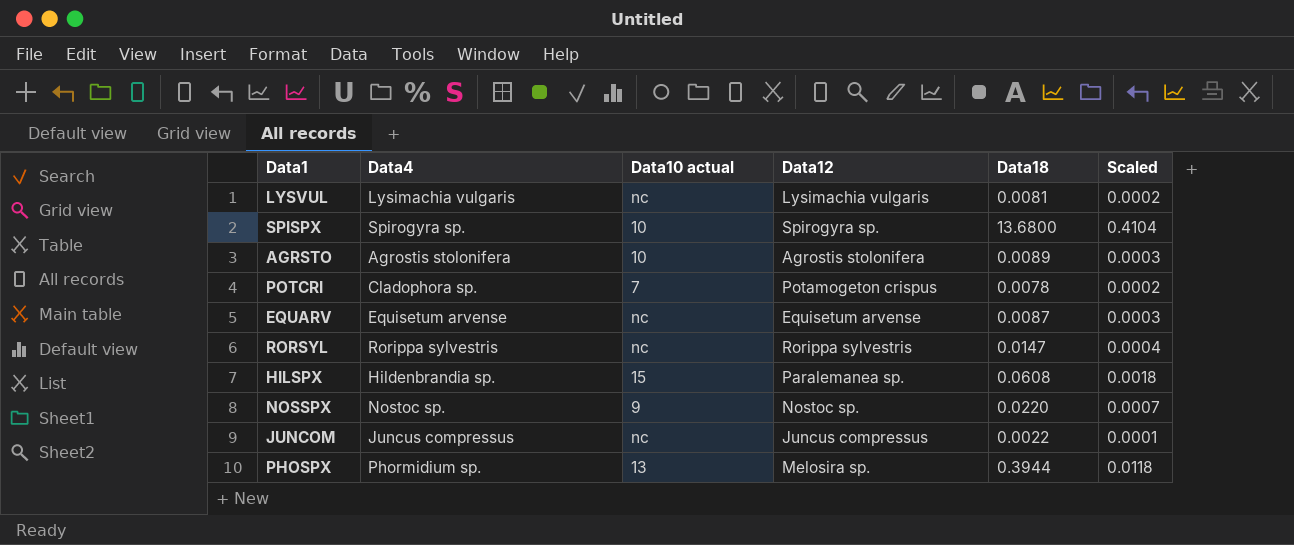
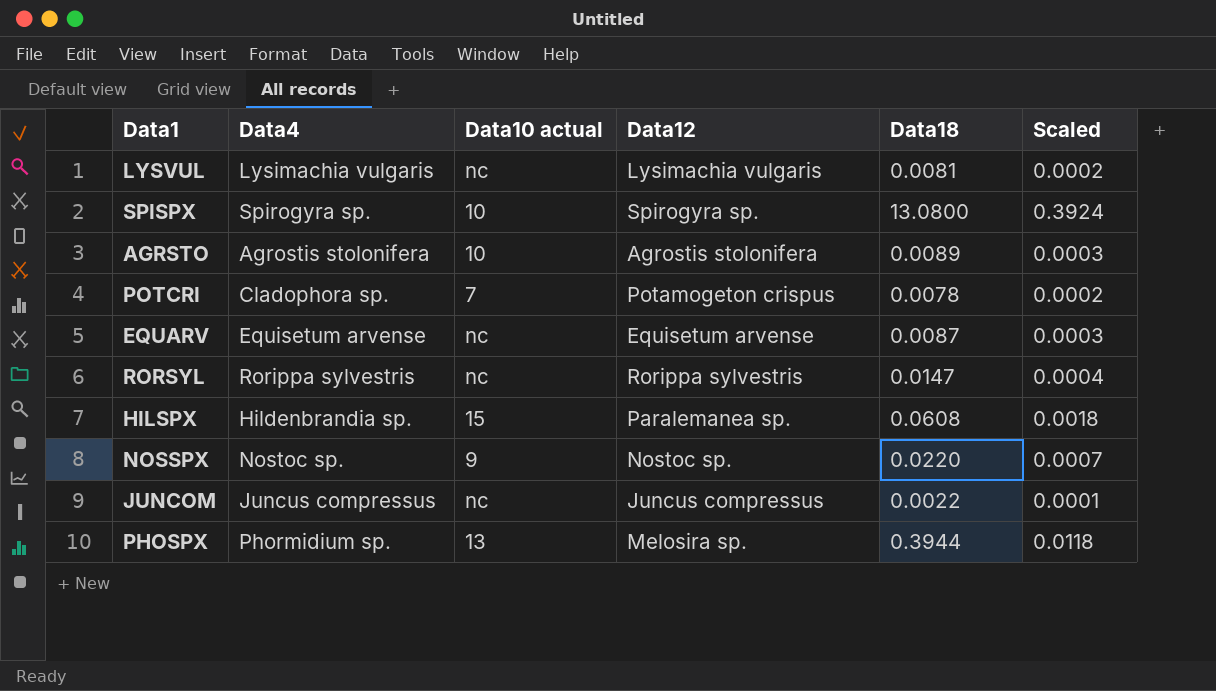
SPISPX | Data18: 13.6800 -> 13.0800
SPISPX | Scaled: 0.4104 -> 0.3924

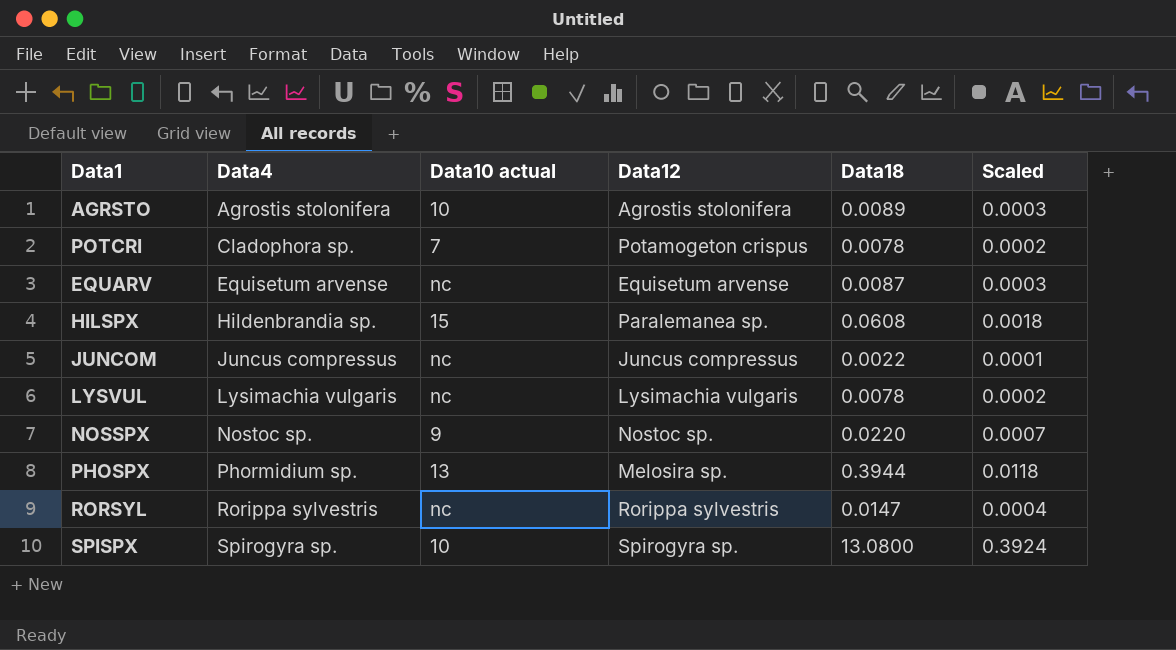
row order: none -> Data4 ascending
LYSVUL | Data18: 0.0081 -> 0.0078

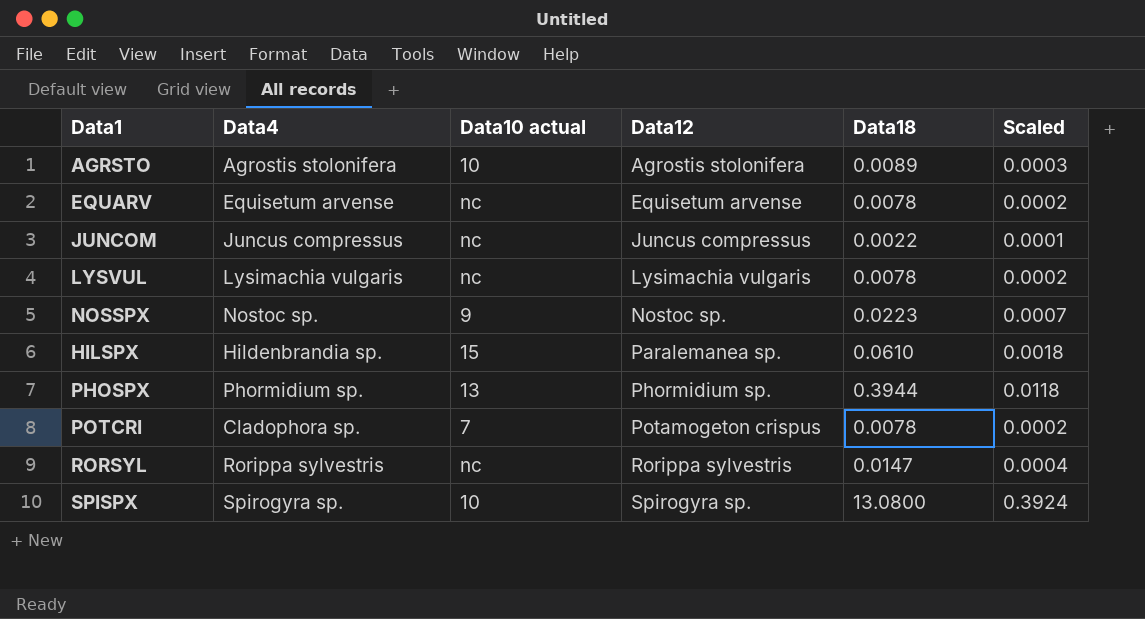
row order: Data4 ascending -> Data12 ascending
EQUARV | Data18: 0.0087 -> 0.0078
EQUARV | Scaled: 0.0003 -> 0.0002
NOSSPX | Data18: 0.0220 -> 0.0223
HILSPX | Data18: 0.0608 -> 0.0610
PHOSPX | Data12: Melosira sp. -> Phormidium sp.

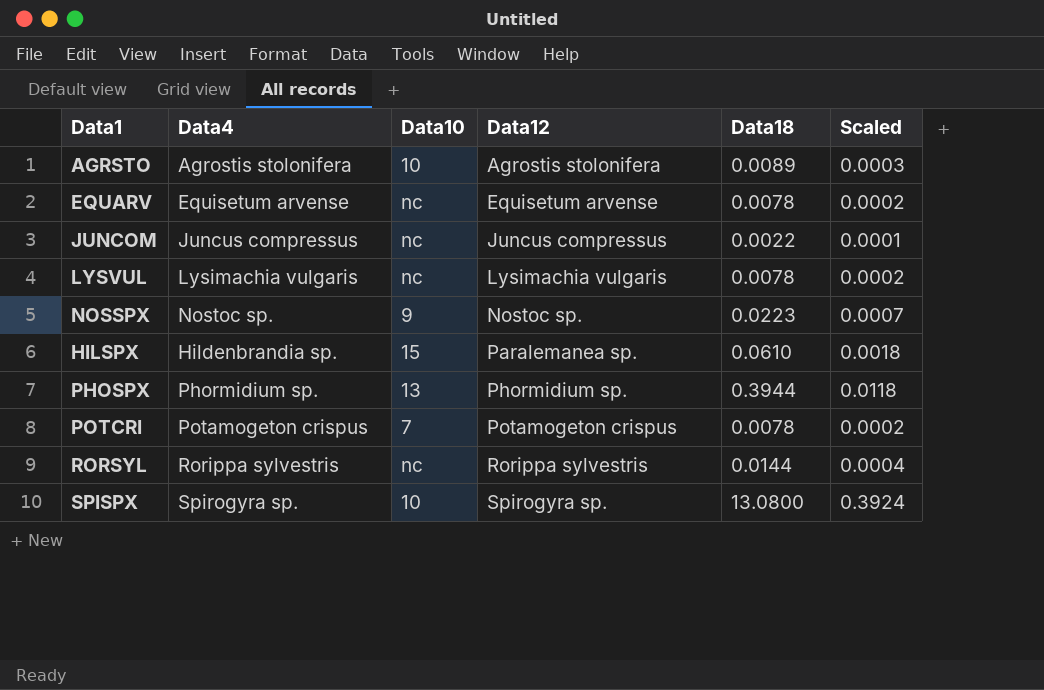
column name: Data10 actual -> Data10
POTCRI | Data4: Cladophora sp. -> Potamogeton crispus
RORSYL | Data18: 0.0147 -> 0.0144

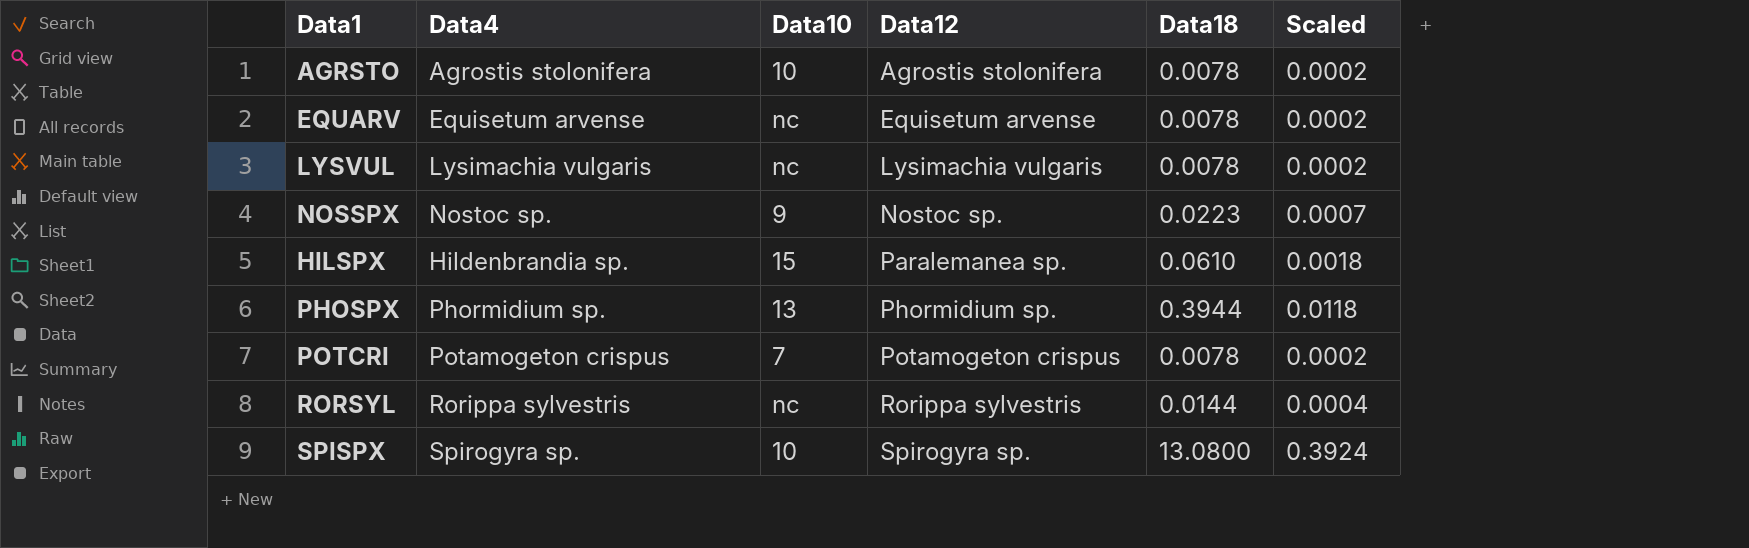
row JUNCOM: Juncus compressus | nc | Juncus compressus | 0.0022 | 0.0001 -> none
AGRSTO | Data18: 0.0089 -> 0.0078
AGRSTO | Scaled: 0.0003 -> 0.0002

